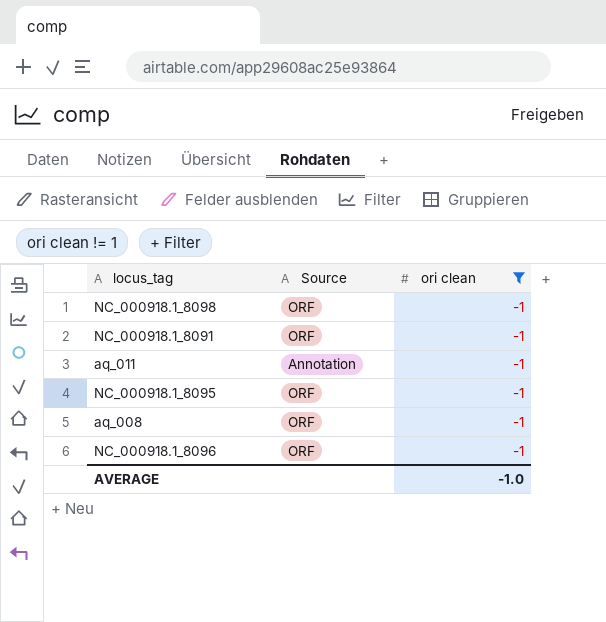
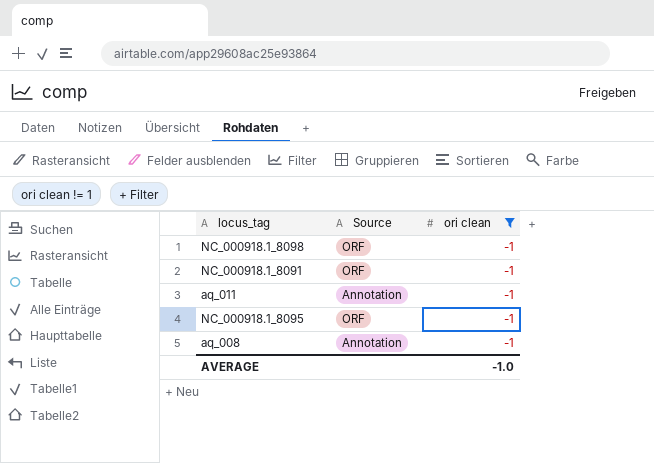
row NC_000918.1_8096: ORF | -1 -> none
aq_008 | Source: ORF -> Annotation

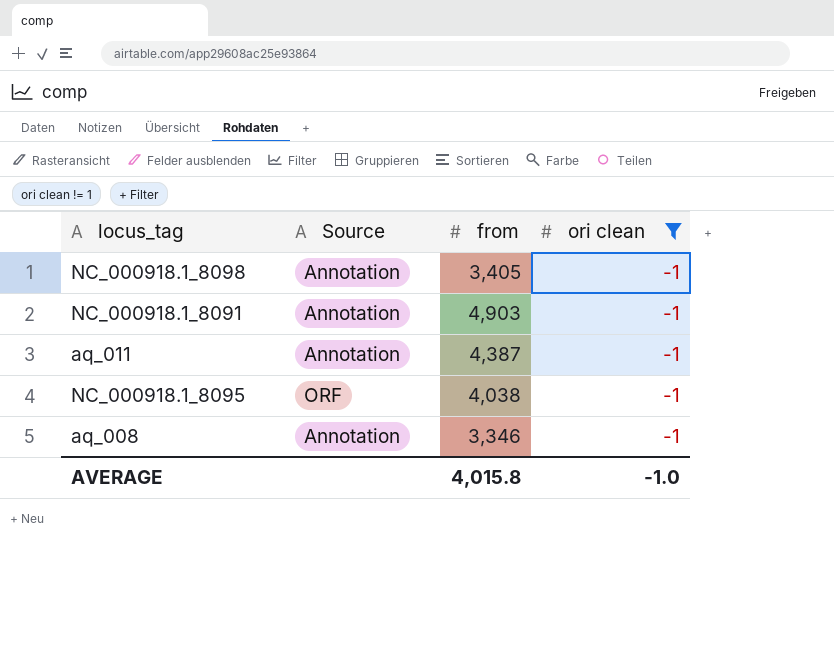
column from | position: none -> 3
NC_000918.1_8098 | Source: ORF -> Annotation
NC_000918.1_8091 | Source: ORF -> Annotation

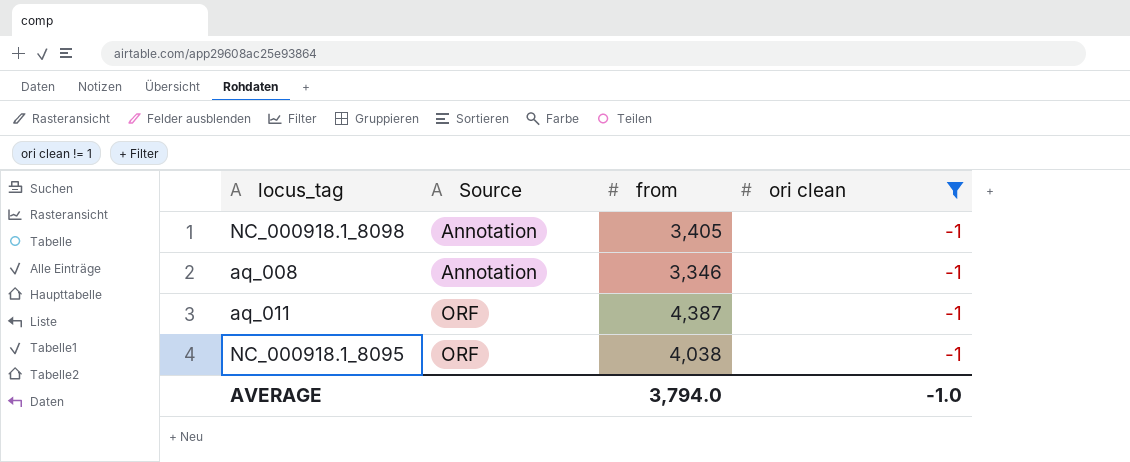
row order: none -> Source ascending
row NC_000918.1_8091: Annotation | 4,903 | -1 -> none
aq_011 | Source: Annotation -> ORF
AVERAGE | from: 4,015.8 -> 3,794.0

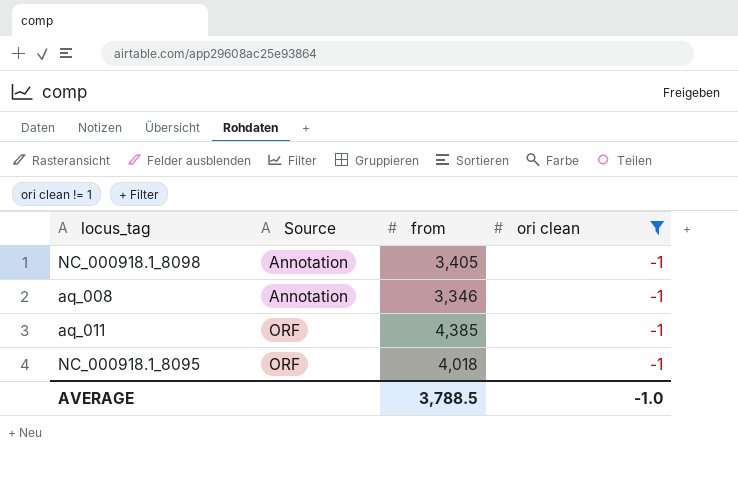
aq_011 | from: 4,387 -> 4,385
NC_000918.1_8095 | from: 4,038 -> 4,018
AVERAGE | from: 3,794.0 -> 3,788.5

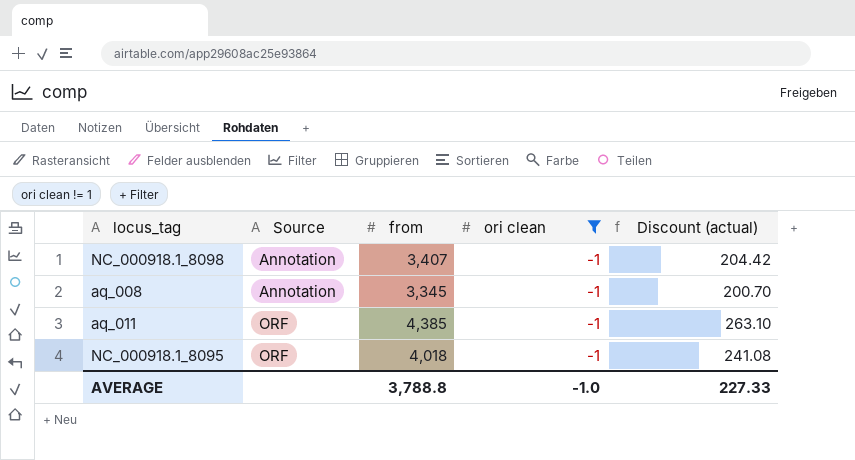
column Discount (actual) | formula: none -> [from] * 0.06
NC_000918.1_8098 | from: 3,405 -> 3,407
aq_008 | from: 3,346 -> 3,345
AVERAGE | from: 3,788.5 -> 3,788.8

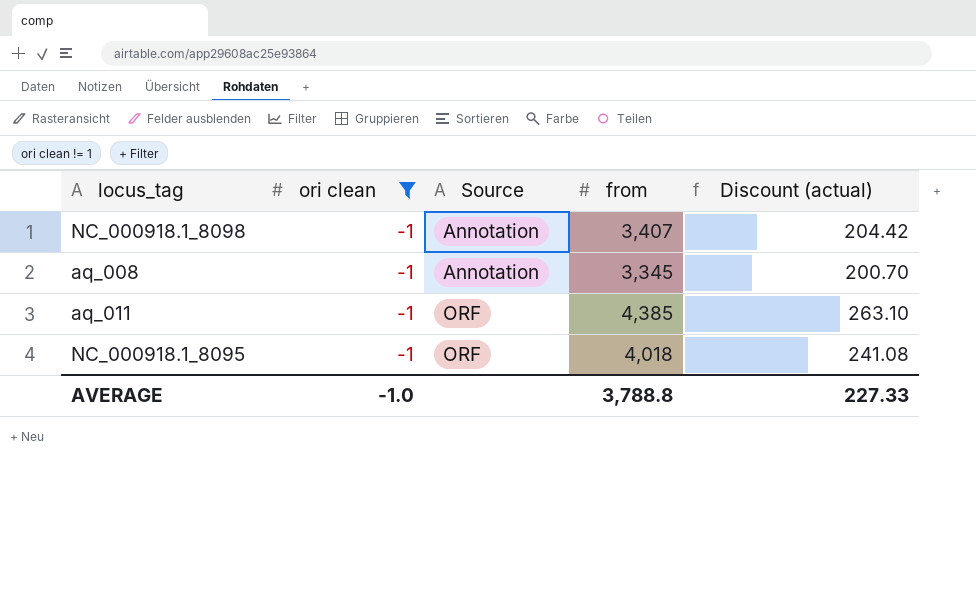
column ori clean | position: 4 -> 2

